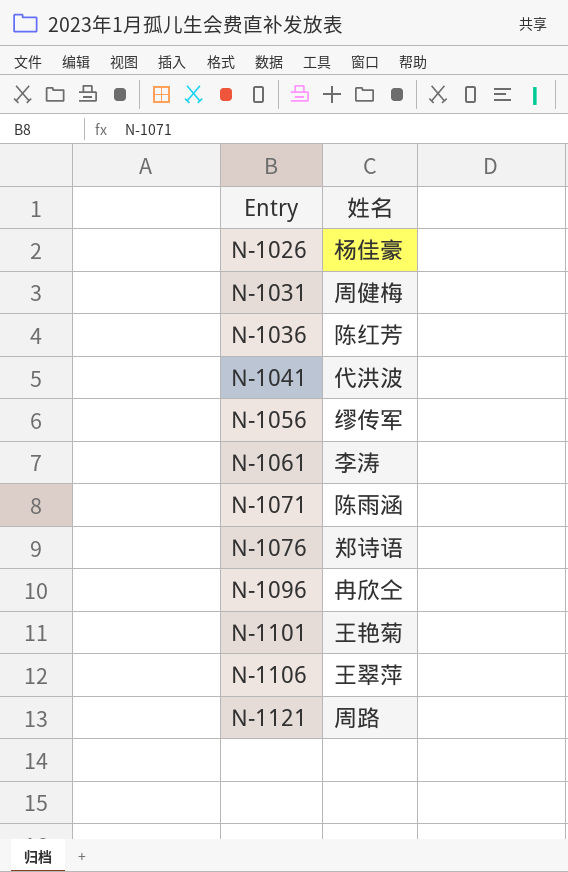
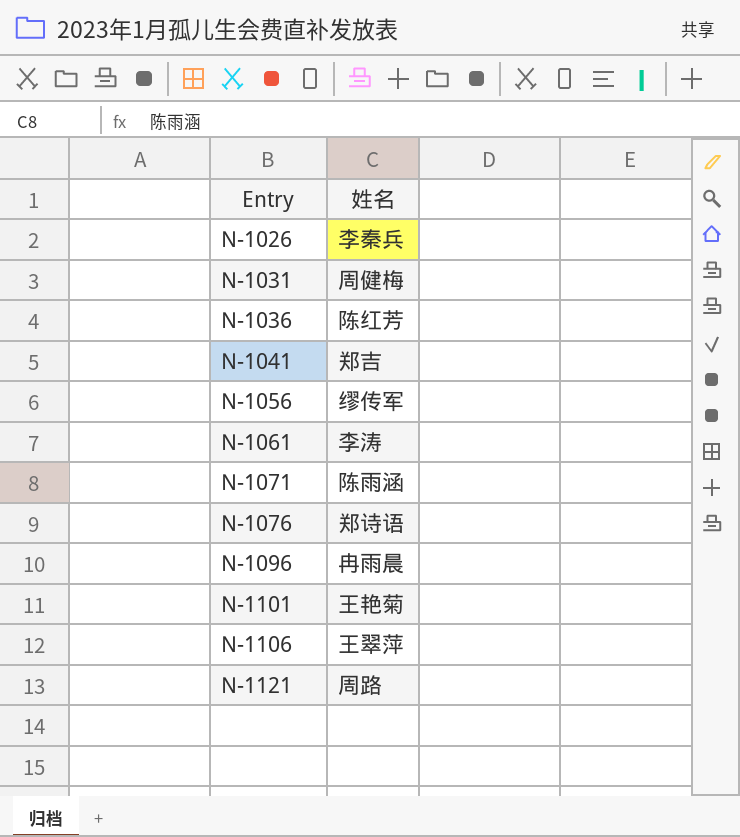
N-1026 | 姓名: 杨佳豪 -> 李秦兵
N-1041 | 姓名: 代洪波 -> 郑吉
N-1096 | 姓名: 冉欣仝 -> 冉雨晨

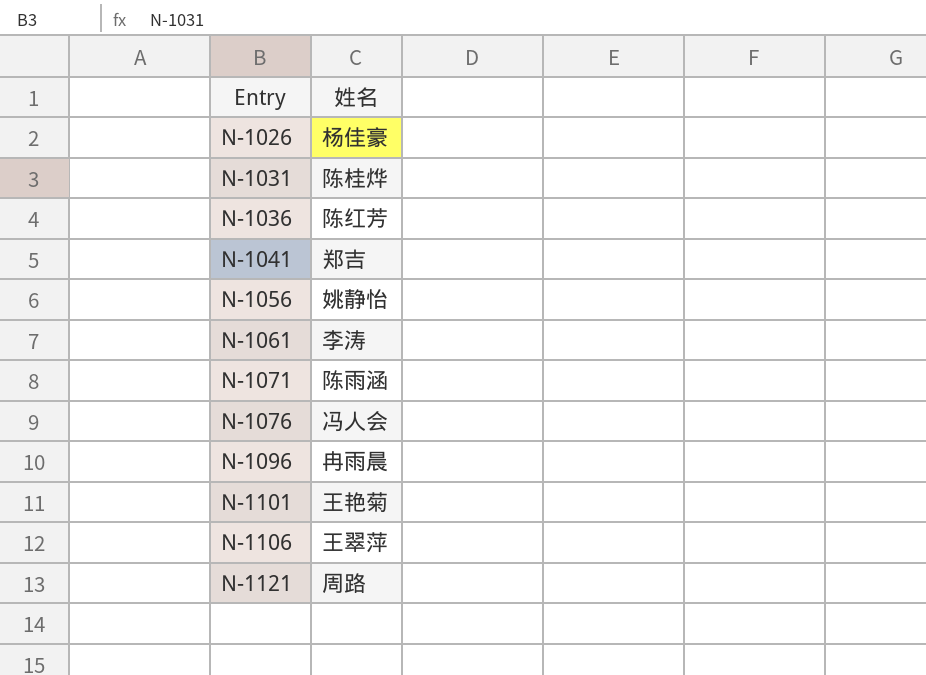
N-1026 | 姓名: 李秦兵 -> 杨佳豪
N-1031 | 姓名: 周健梅 -> 陈桂烨
N-1056 | 姓名: 缪传军 -> 姚静怡
N-1076 | 姓名: 郑诗语 -> 冯人会

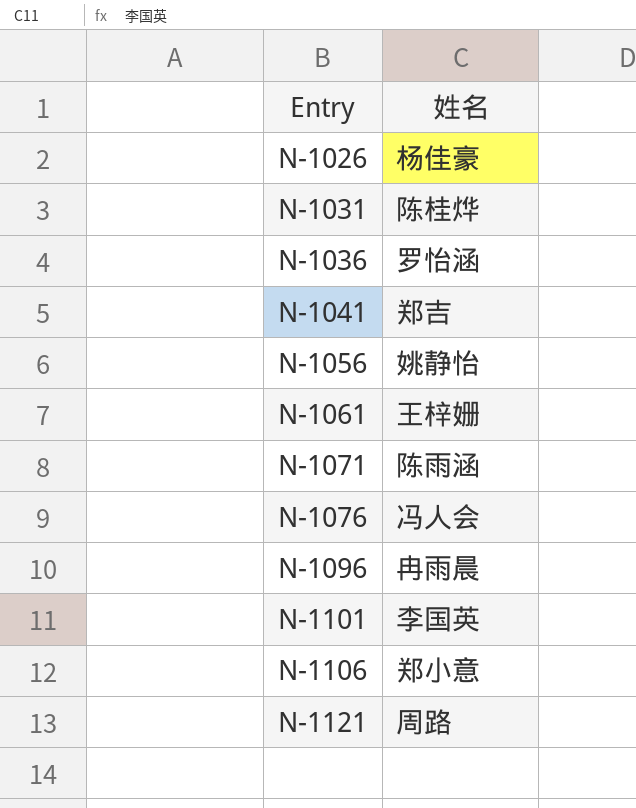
N-1036 | 姓名: 陈红芳 -> 罗怡涵
N-1061 | 姓名: 李涛 -> 王梓姗
N-1101 | 姓名: 王艳菊 -> 李国英
N-1106 | 姓名: 王翠萍 -> 郑小意

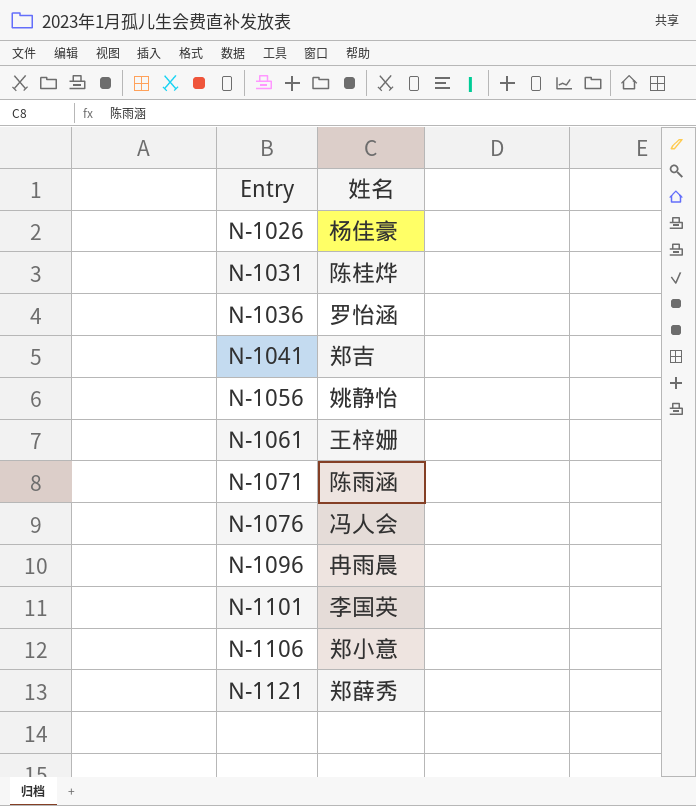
N-1121 | 姓名: 周路 -> 郑薛秀

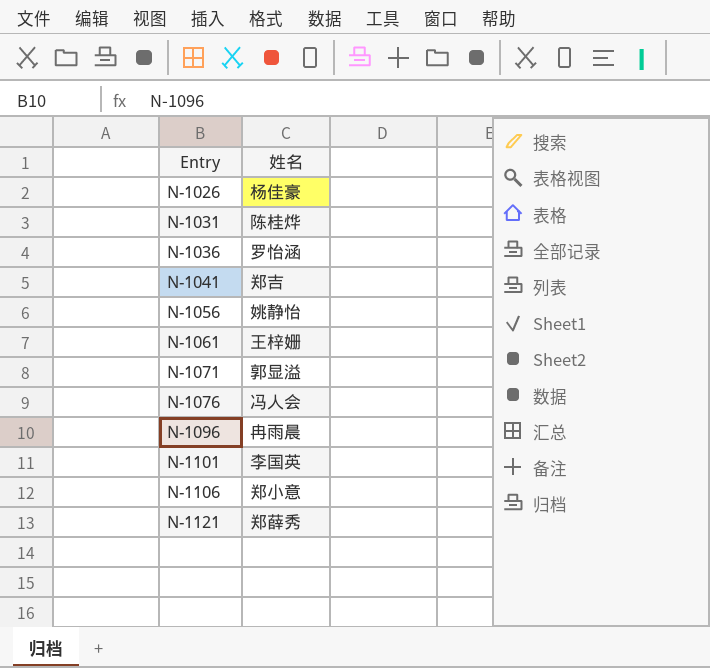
N-1071 | 姓名: 陈雨涵 -> 郭显溢

